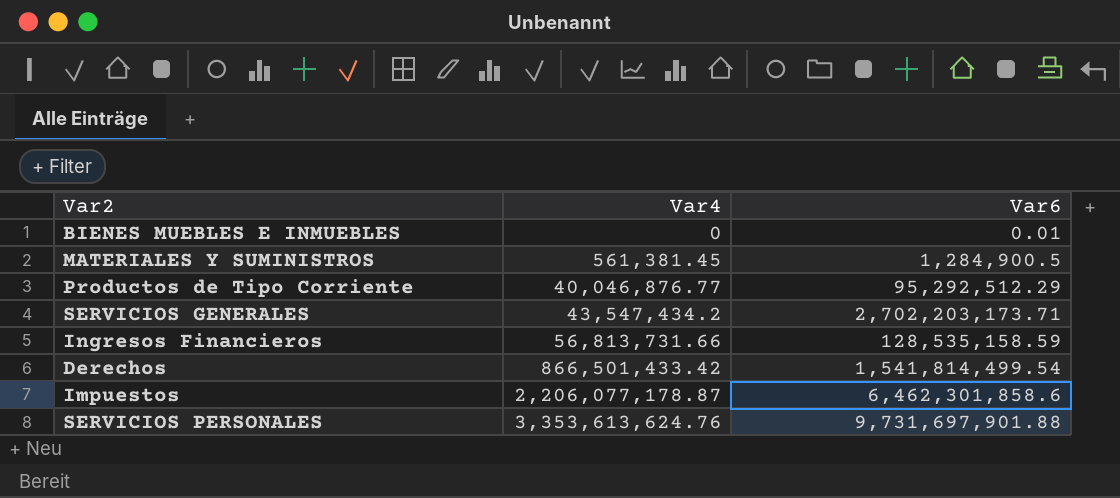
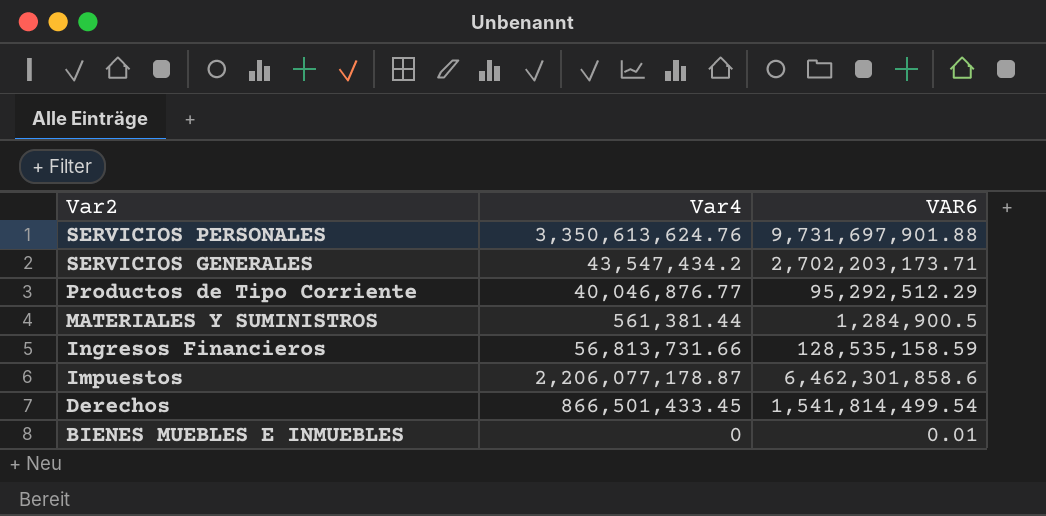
row order: Var4 ascending -> Var2 descending
column name: Var6 -> VAR6
SERVICIOS PERSONALES | Var4: 3,353,613,624.76 -> 3,350,613,624.76
MATERIALES Y SUMINISTROS | Var4: 561,381.45 -> 561,381.44
Derechos | Var4: 866,501,433.42 -> 866,501,433.45

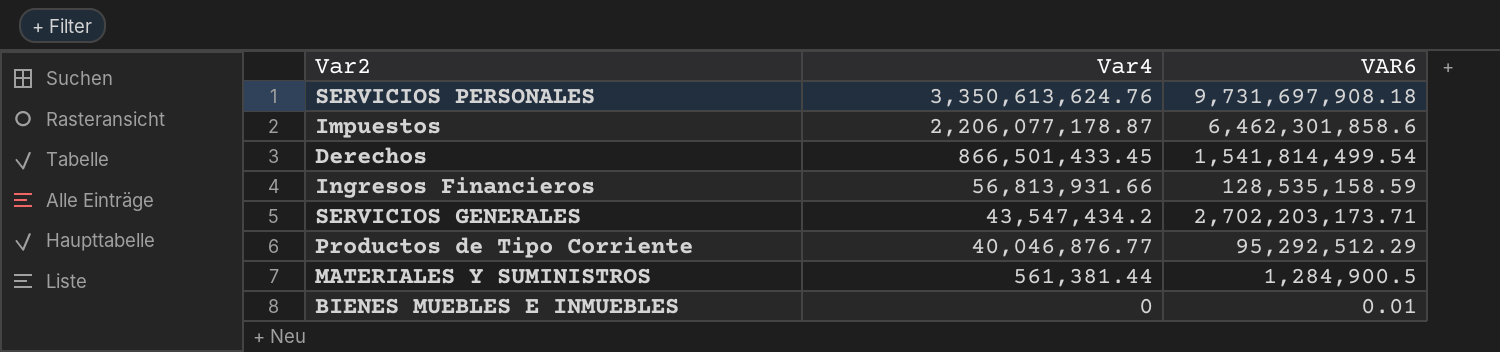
row order: Var2 descending -> Var4 descending
SERVICIOS PERSONALES | VAR6: 9,731,697,901.88 -> 9,731,697,908.18
Ingresos Financieros | Var4: 56,813,731.66 -> 56,813,931.66

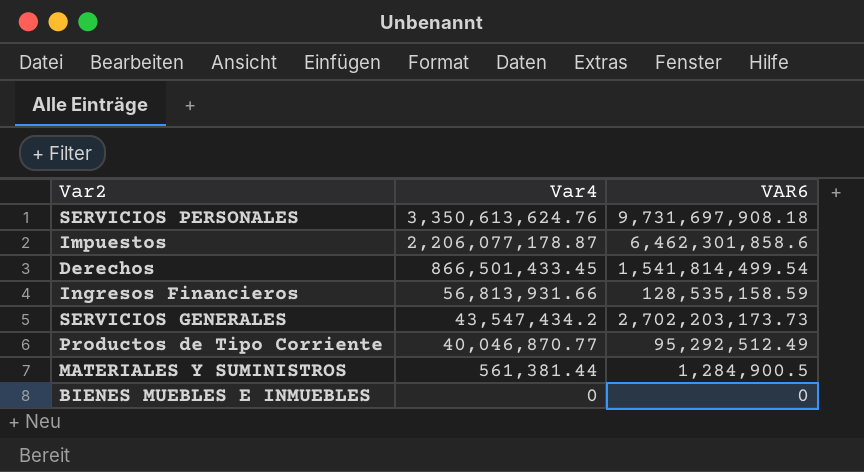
SERVICIOS GENERALES | VAR6: 2,702,203,173.71 -> 2,702,203,173.73
Productos de Tipo Corriente | Var4: 40,046,876.77 -> 40,046,870.77
Productos de Tipo Corriente | VAR6: 95,292,512.29 -> 95,292,512.49
BIENES MUEBLES E INMUEBLES | VAR6: 0.01 -> 0

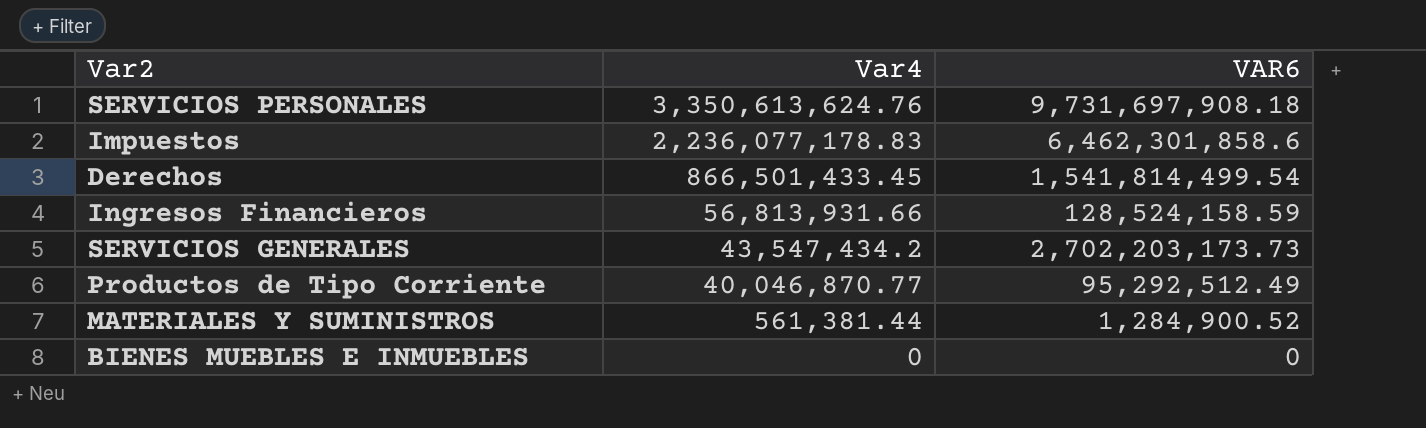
Impuestos | Var4: 2,206,077,178.87 -> 2,236,077,178.83
Ingresos Financieros | VAR6: 128,535,158.59 -> 128,524,158.59
MATERIALES Y SUMINISTROS | VAR6: 1,284,900.5 -> 1,284,900.52

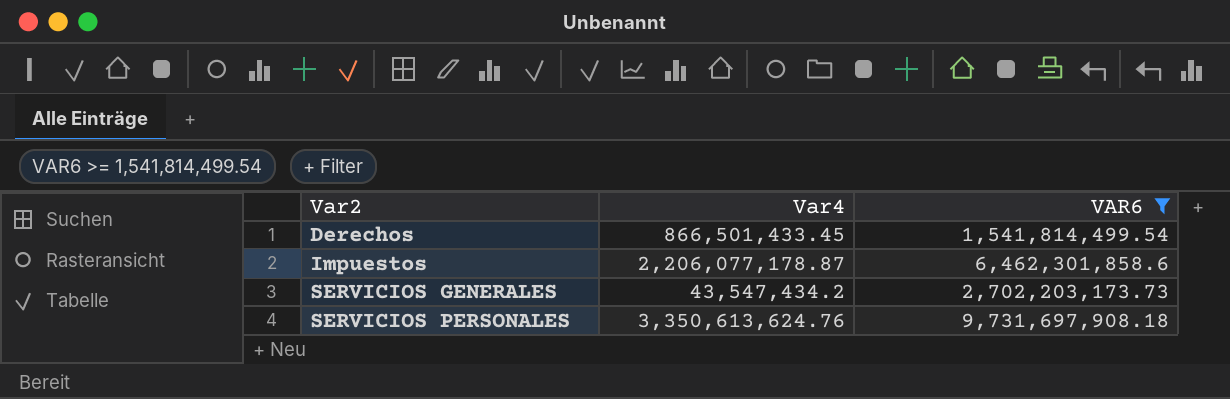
filter: none -> VAR6 >= 1,541,814,499.54
row order: Var4 descending -> Var2 ascending
Impuestos | Var4: 2,236,077,178.83 -> 2,206,077,178.87

